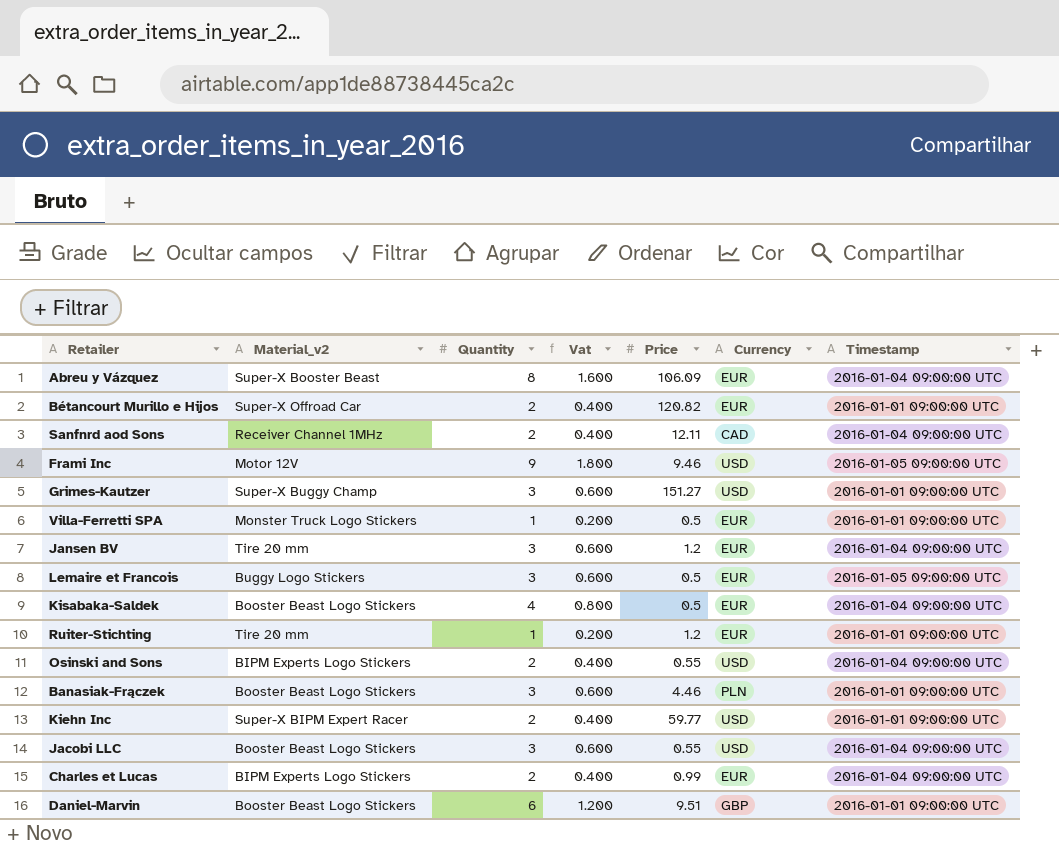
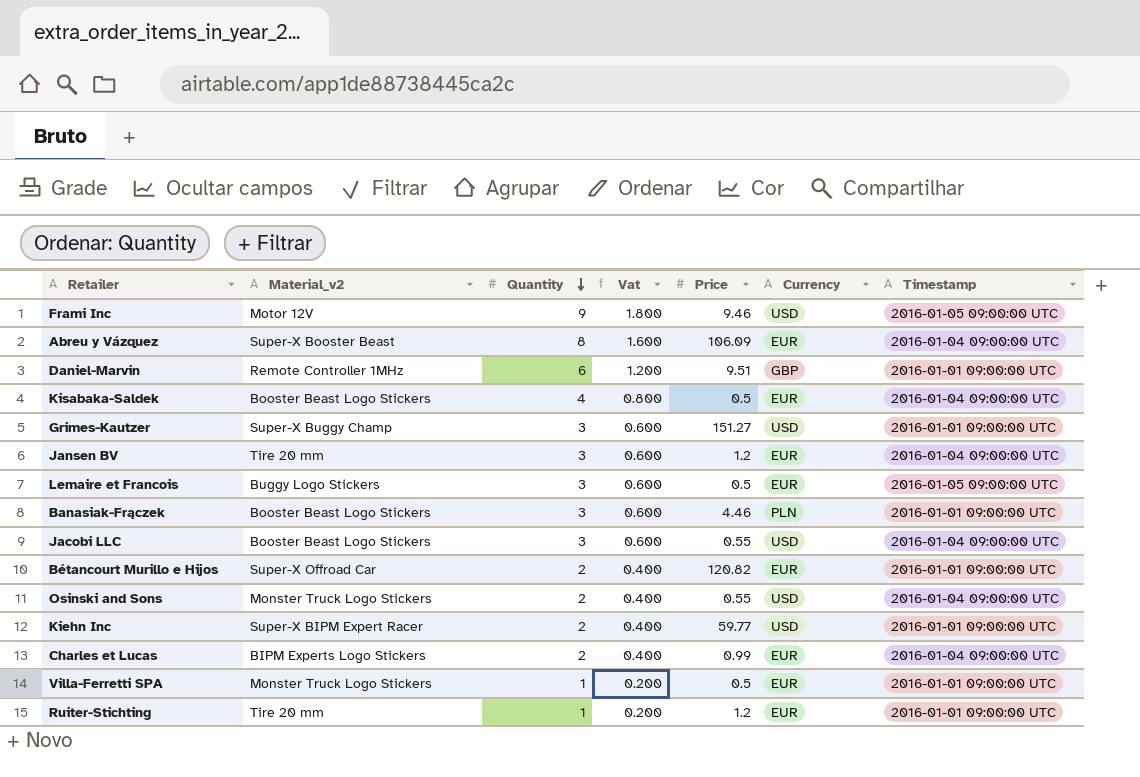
row order: none -> Quantity descending
row Sanfnrd aod Sons: Receiver Channel 1MHz | 2 | 0.400 | 12.11 | CAD | 2016-01-04 09:00:00 UTC -> none
Daniel-Marvin | Material_v2: Booster Beast Logo Stickers -> Remote Controller 1MHz
Osinski and Sons | Material_v2: BIPM Experts Logo Stickers -> Monster Truck Logo Stickers

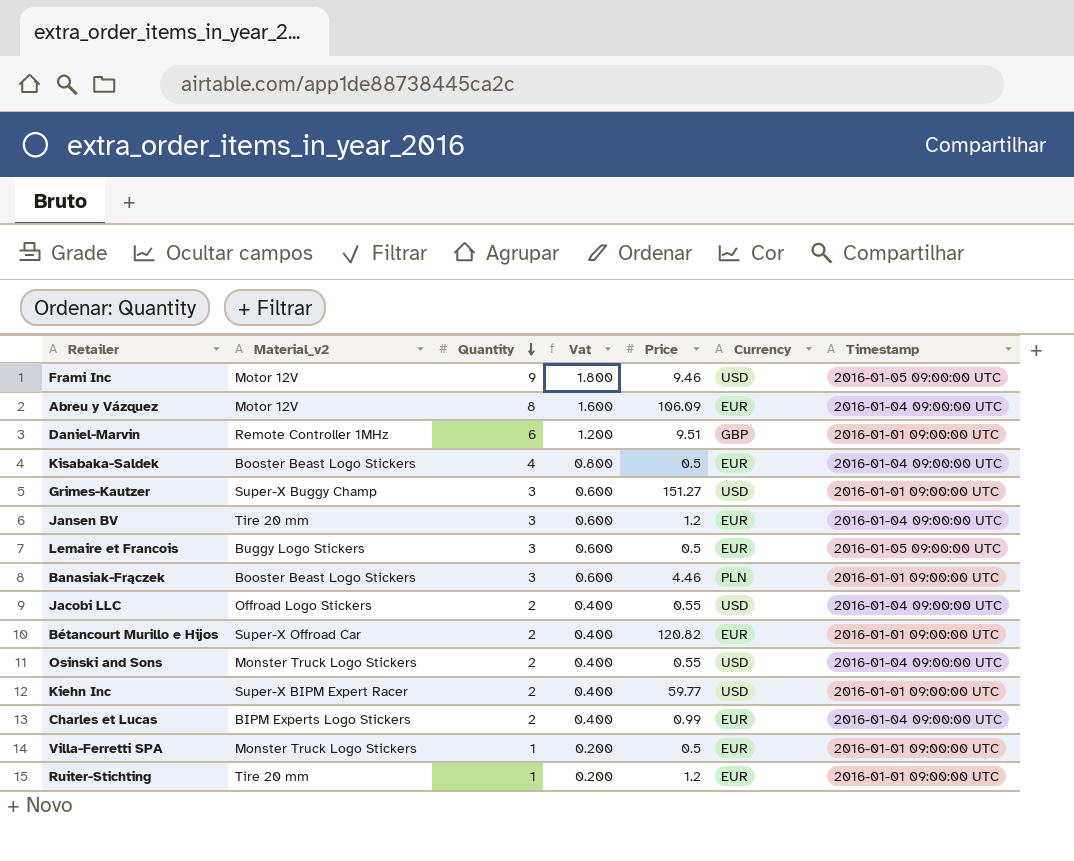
Abreu y Vázquez | Material_v2: Super-X Booster Beast -> Motor 12V
Jacobi LLC | Material_v2: Booster Beast Logo Stickers -> Offroad Logo Stickers
Jacobi LLC | Quantity: 3 -> 2
Jacobi LLC | Vat: 0.600 -> 0.400

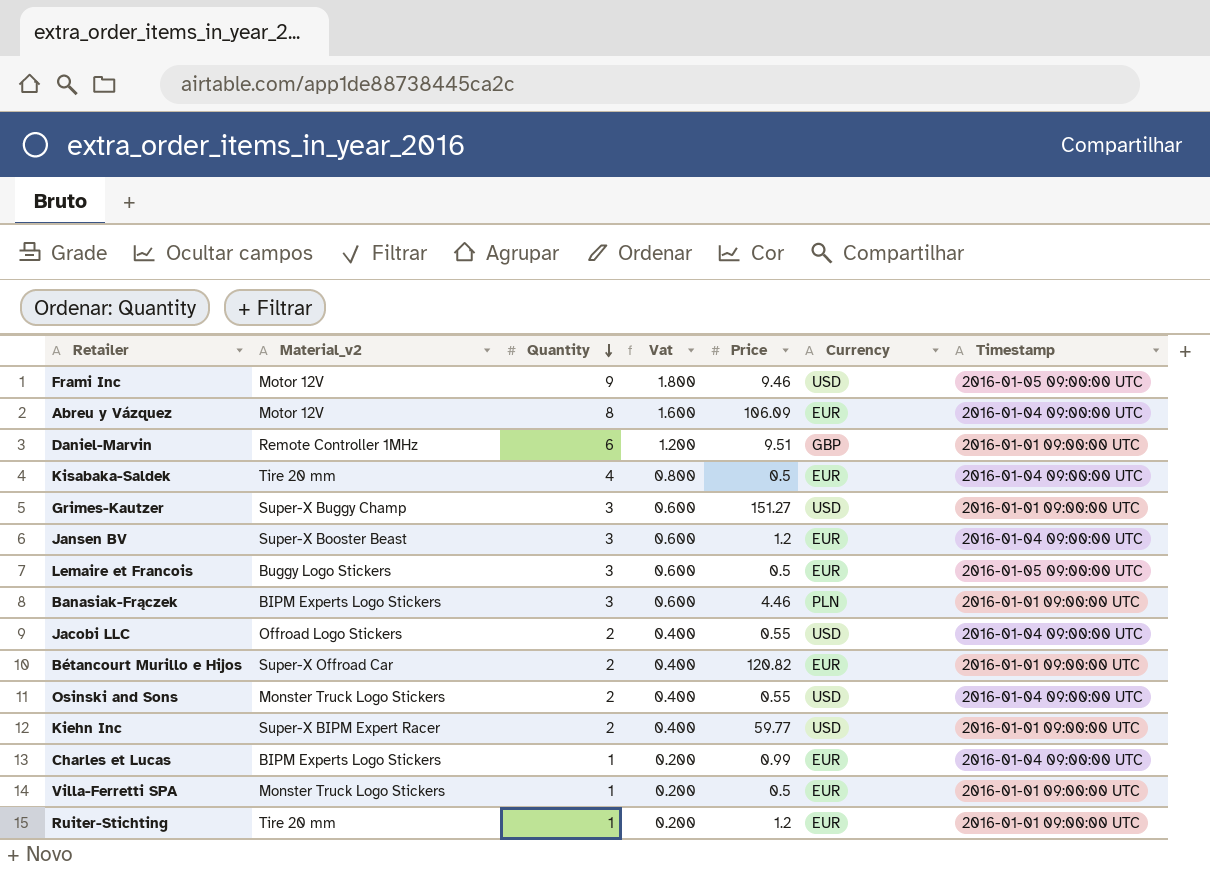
Kisabaka-Saldek | Material_v2: Booster Beast Logo Stickers -> Tire 20 mm
Jansen BV | Material_v2: Tire 20 mm -> Super-X Booster Beast
Banasiak-Frączek | Material_v2: Booster Beast Logo Stickers -> BIPM Experts Logo Stickers
Charles et Lucas | Quantity: 2 -> 1
Charles et Lucas | Vat: 0.400 -> 0.200

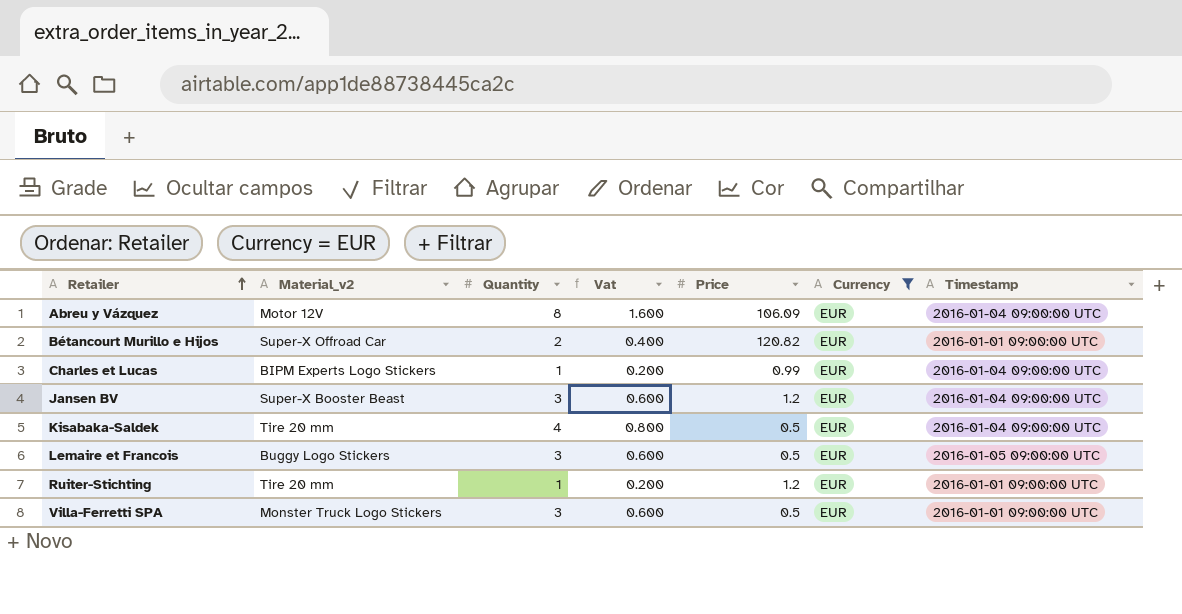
filter: none -> Currency = EUR
row order: Quantity descending -> Retailer ascending
Villa-Ferretti SPA | Quantity: 1 -> 3
Villa-Ferretti SPA | Vat: 0.200 -> 0.600

